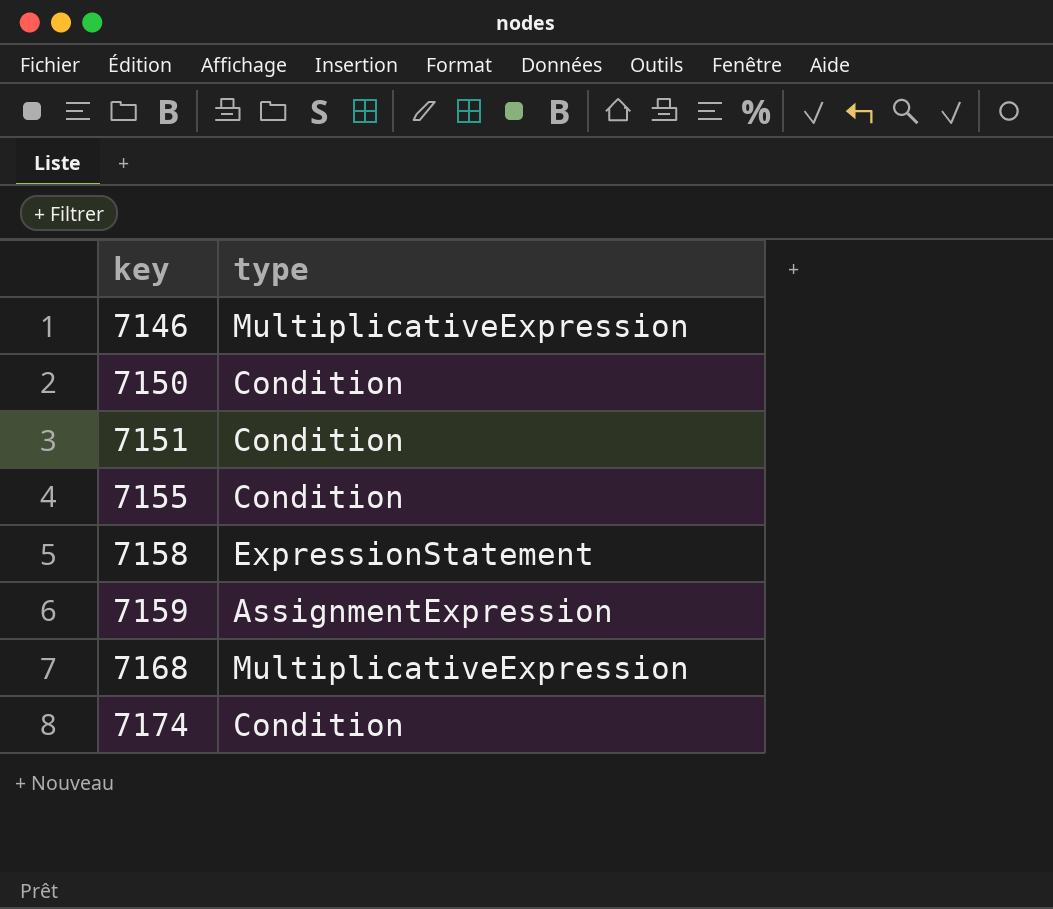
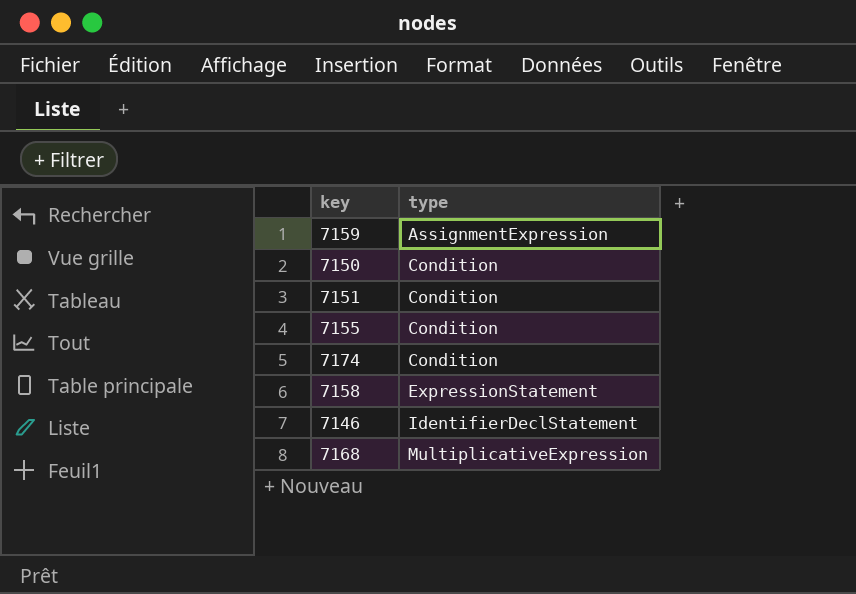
row order: key ascending -> type ascending
7146 | type: MultiplicativeExpression -> IdentifierDeclStatement

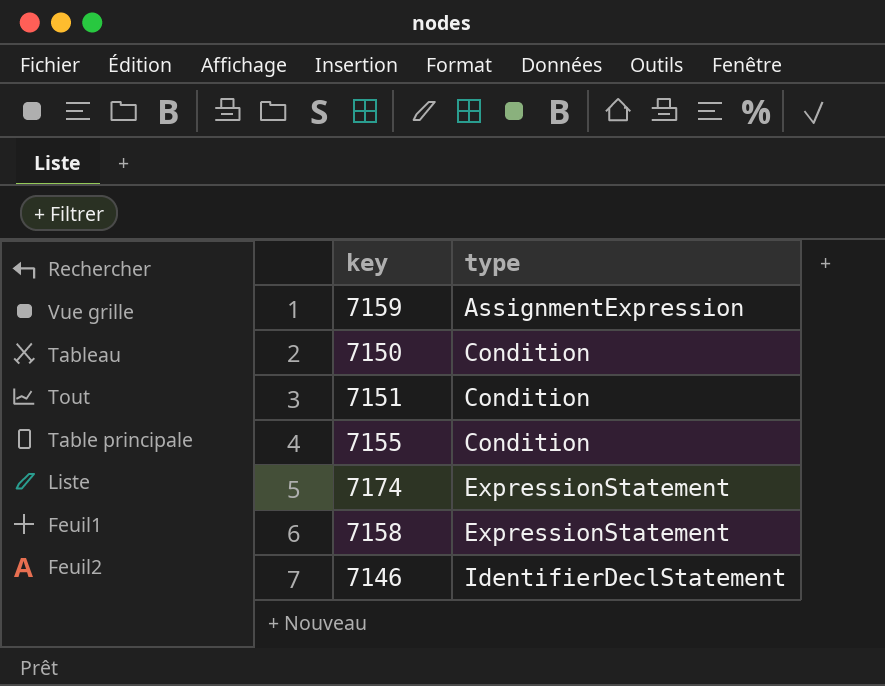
row 7168: MultiplicativeExpression -> none
7174 | type: Condition -> ExpressionStatement

